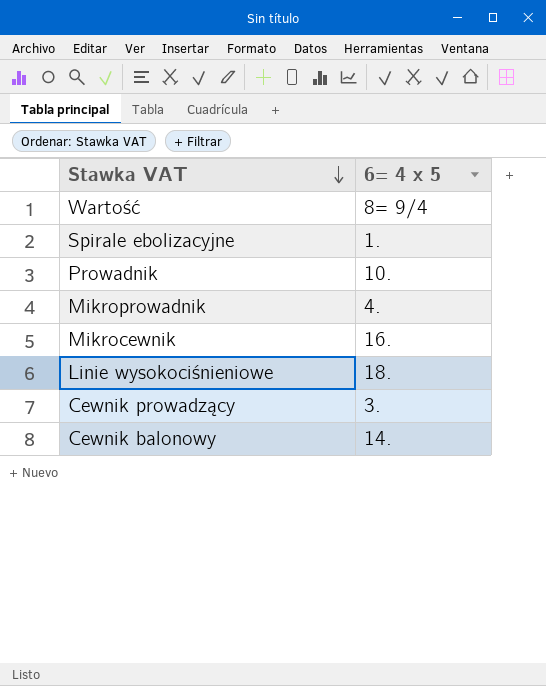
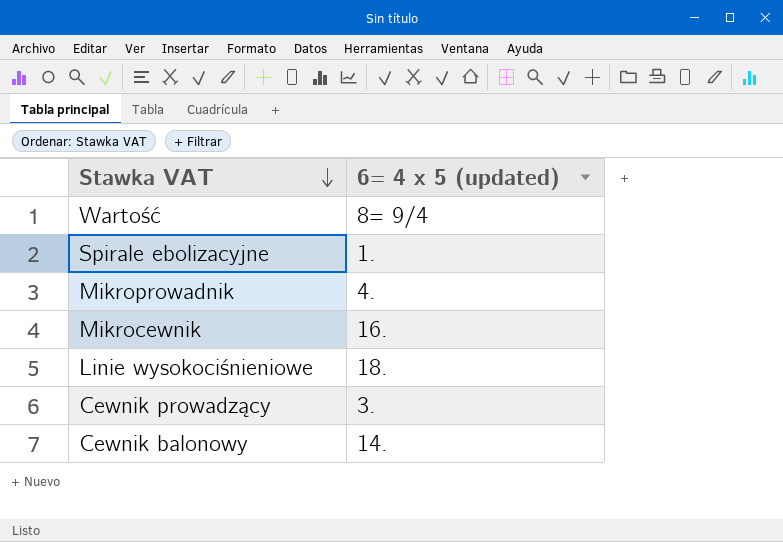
column name: 6= 4 x 5 -> 6= 4 x 5 (updated)
row Prowadnik: 10. -> none

